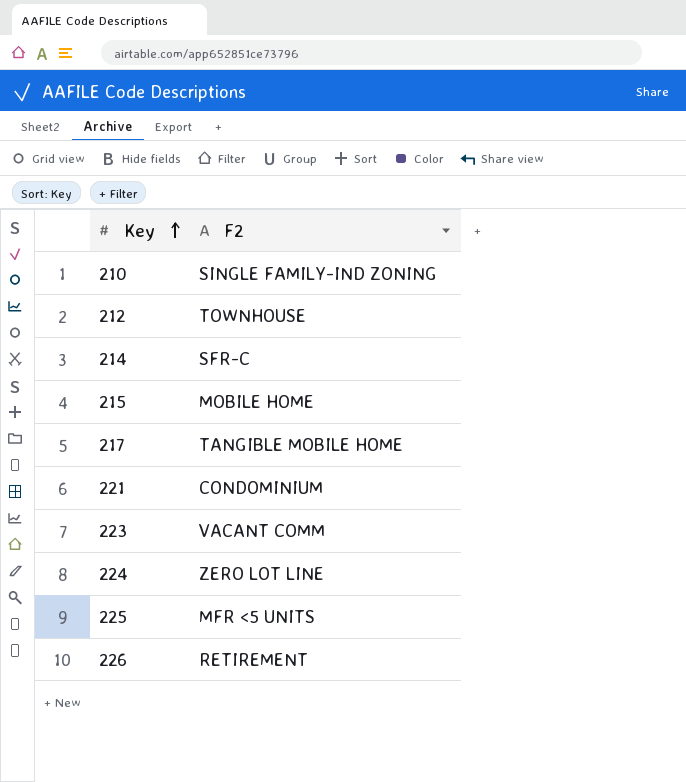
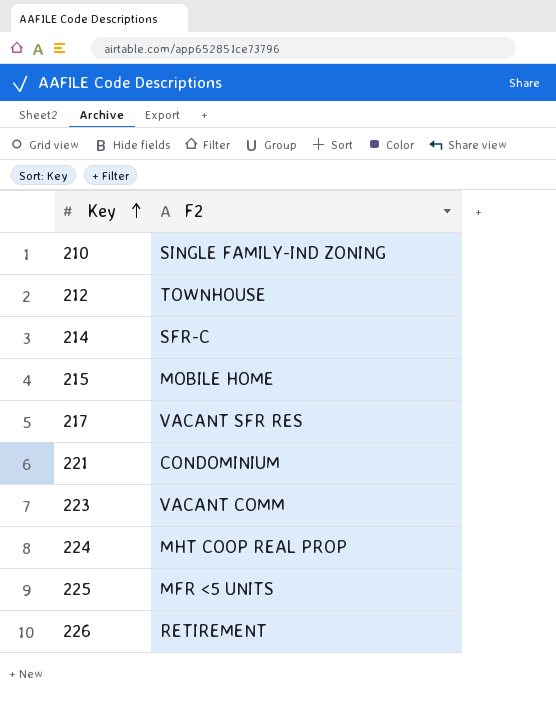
217 | F2: TANGIBLE MOBILE HOME -> VACANT SFR RES
224 | F2: ZERO LOT LINE -> MHT COOP REAL PROP

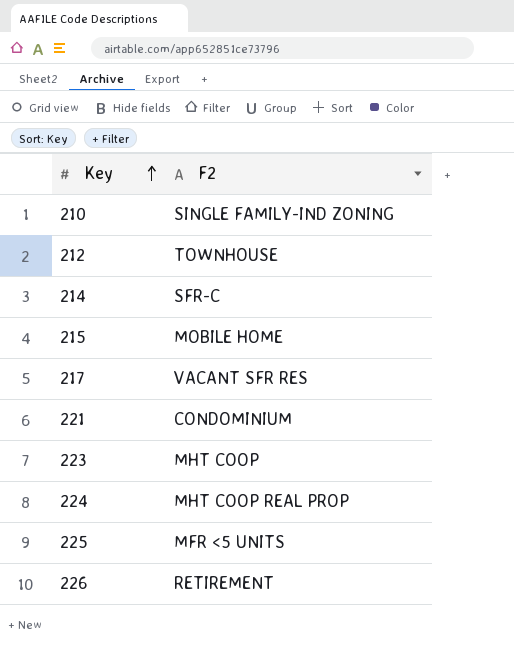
223 | F2: VACANT COMM -> MHT COOP

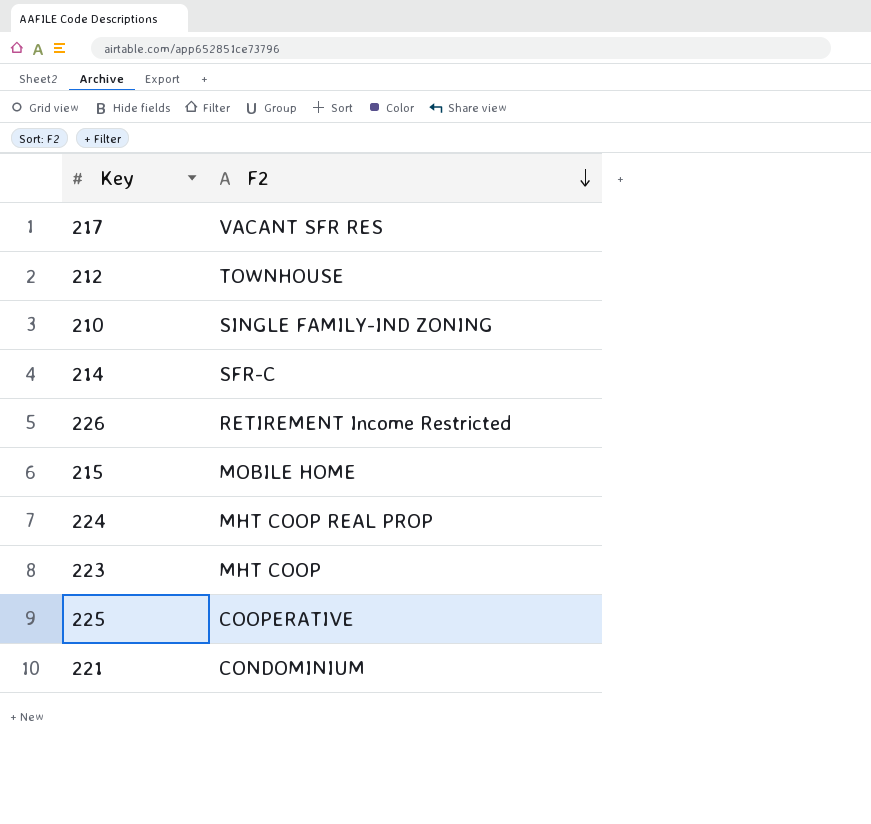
row order: Key ascending -> F2 descending
226 | F2: RETIREMENT -> RETIREMENT Income Restricted
225 | F2: MFR <5 UNITS -> COOPERATIVE

